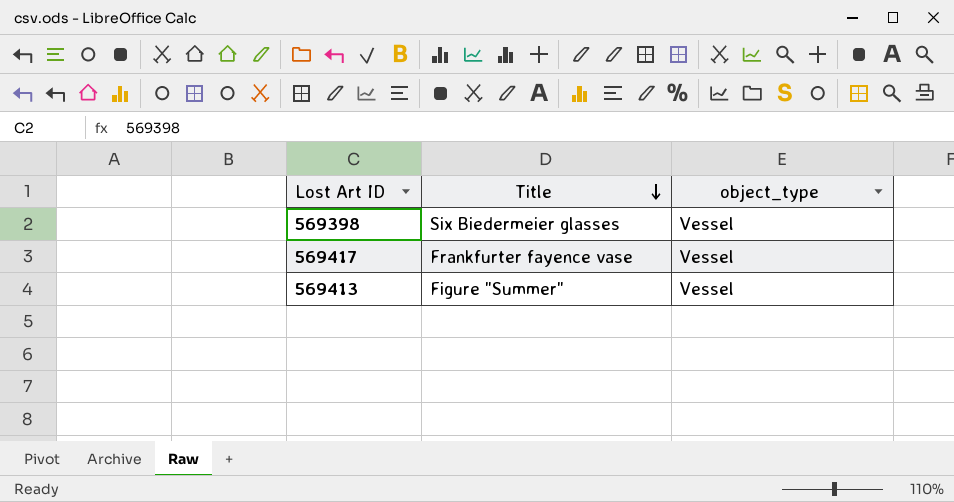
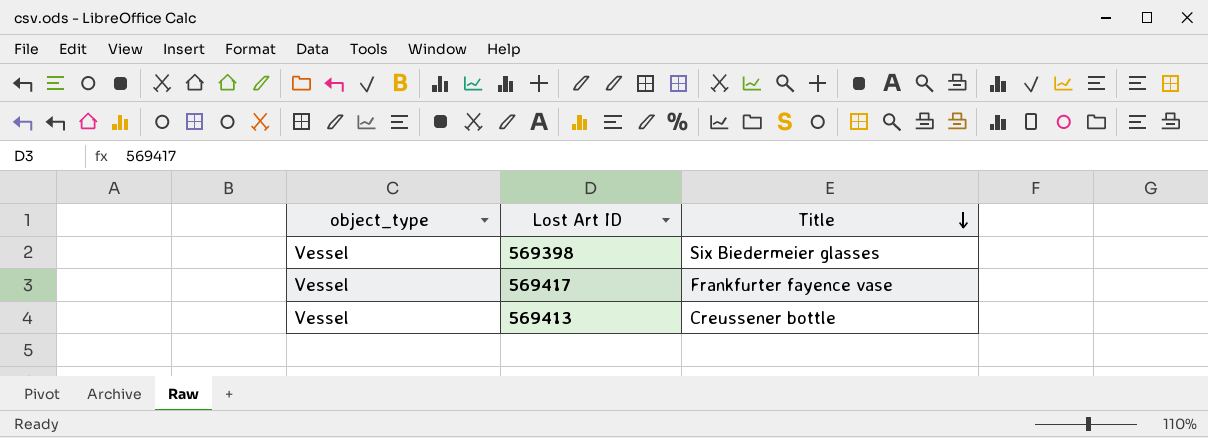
column object_type | position: 3 -> 1
569413 | Title: Figure "Summer" -> Creussener bottle

